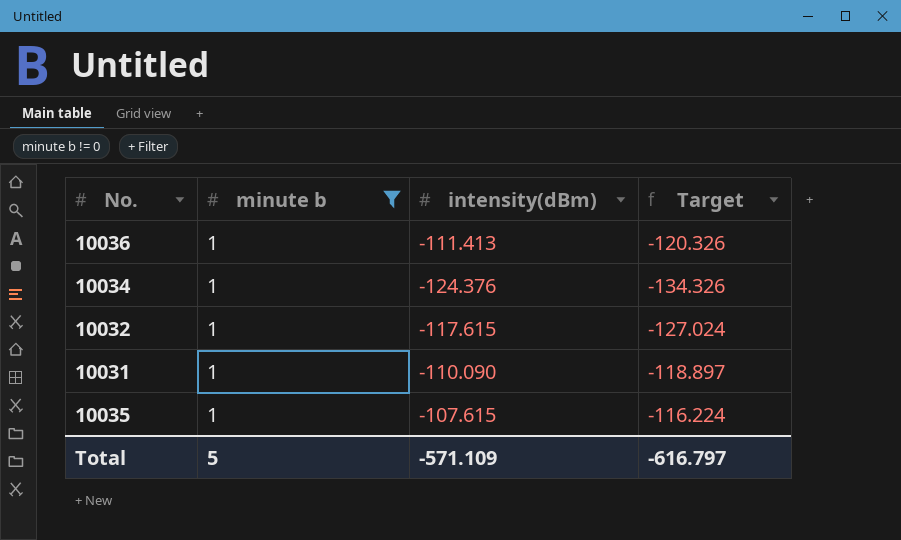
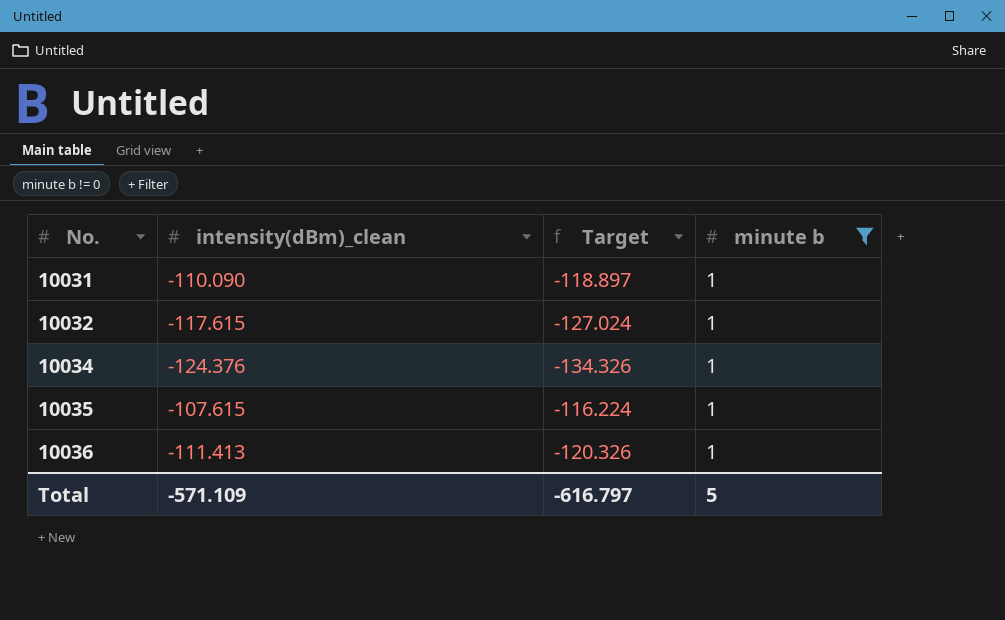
row order: none -> No. ascending
column name: intensity(dBm) -> intensity(dBm)_clean
column minute b | position: 2 -> 4

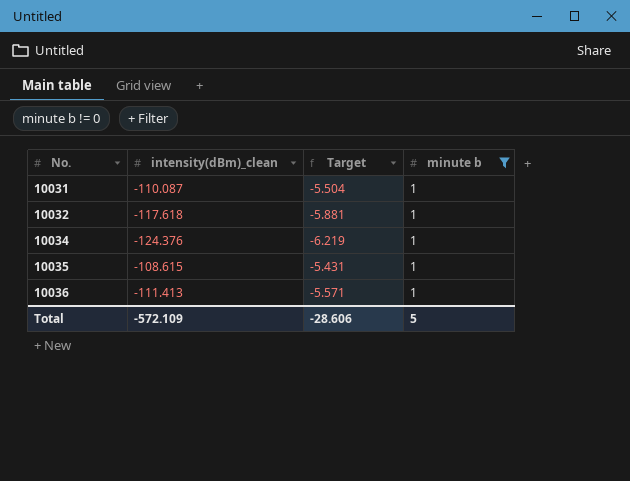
column Target | formula: [intensity(dBm)_clean] * 1.08 -> [intensity(dBm)_clean] * 0.05
10031 | intensity(dBm)_clean: -110.090 -> -110.087
10032 | intensity(dBm)_clean: -117.615 -> -117.618
10035 | intensity(dBm)_clean: -107.615 -> -108.615
Total | intensity(dBm)_clean: -571.109 -> -572.109
Total | Target: -616.797 -> -28.606

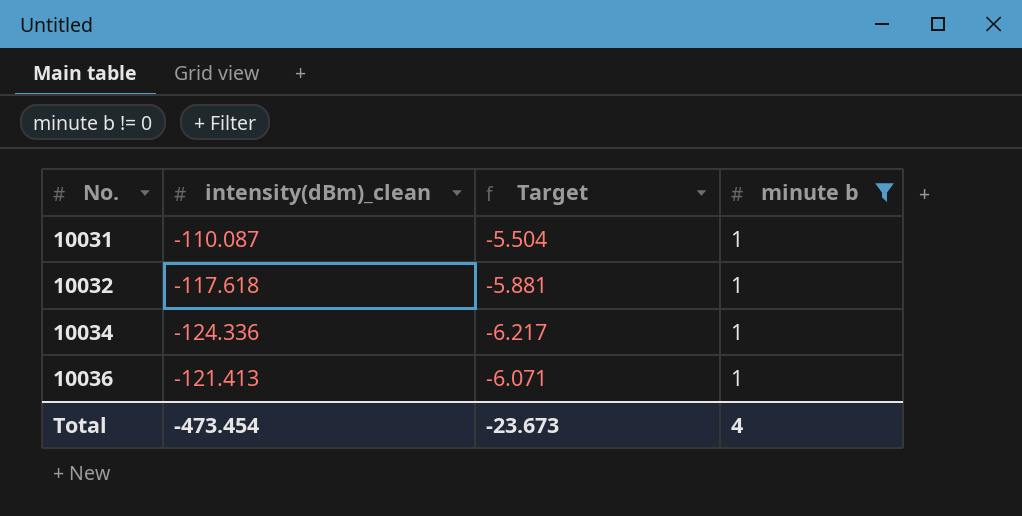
row 10035: -108.615 | -5.431 | 1 -> none
10034 | intensity(dBm)_clean: -124.376 -> -124.336
10034 | Target: -6.219 -> -6.217
10036 | intensity(dBm)_clean: -111.413 -> -121.413
10036 | Target: -5.571 -> -6.071
Total | intensity(dBm)_clean: -572.109 -> -473.454
Total | Target: -28.606 -> -23.673
Total | minute b: 5 -> 4

